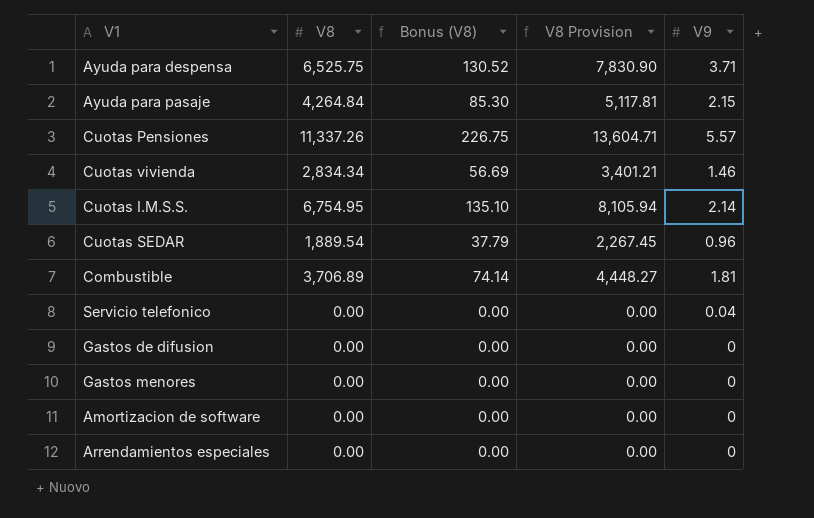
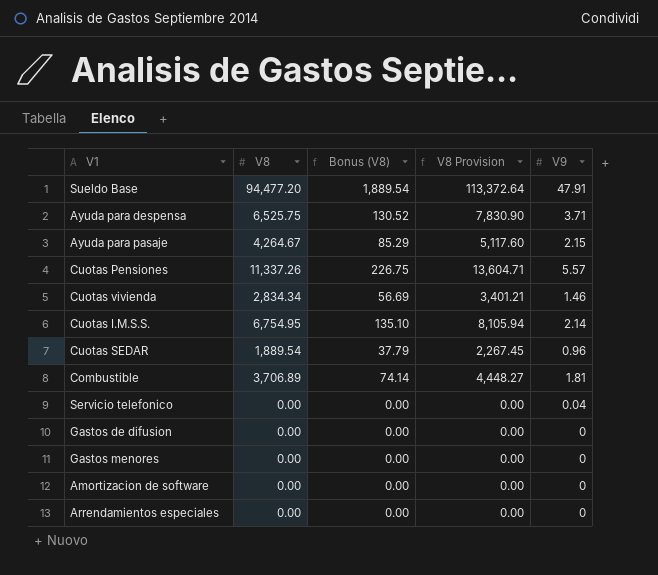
row Sueldo Base: none -> 94,477.20 | 1,889.54 | 113,372.64 | 47.91
Ayuda para pasaje | V8: 4,264.84 -> 4,264.67
Ayuda para pasaje | Bonus (V8): 85.30 -> 85.29
Ayuda para pasaje | V8 Provision: 5,117.81 -> 5,117.60

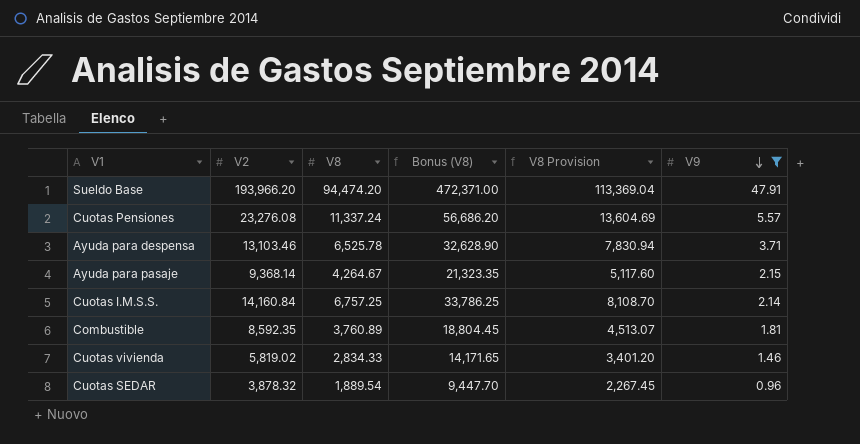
filter: none -> V9 >= 0.96
row order: none -> V9 descending
column V2 | position: none -> 2
column Bonus (V8) | formula: [V8] * 0.02 -> [V8] * 5
Sueldo Base | V8: 94,477.20 -> 94,474.20
Sueldo Base | V8 Provision: 113,372.64 -> 113,369.04
Cuotas Pensiones | V8: 11,337.26 -> 11,337.24
Cuotas Pensiones | V8 Provision: 13,604.71 -> 13,604.69
Ayuda para despensa | V8: 6,525.75 -> 6,525.78
Ayuda para despensa | V8 Provision: 7,830.90 -> 7,830.94
Cuotas I.M.S.S. | V8: 6,754.95 -> 6,757.25
Cuotas I.M.S.S. | V8 Provision: 8,105.94 -> 8,108.70
Combustible | V8: 3,706.89 -> 3,760.89
Combustible | V8 Provision: 4,448.27 -> 4,513.07
Cuotas vivienda | V8: 2,834.34 -> 2,834.33
Cuotas vivienda | V8 Provision: 3,401.21 -> 3,401.20

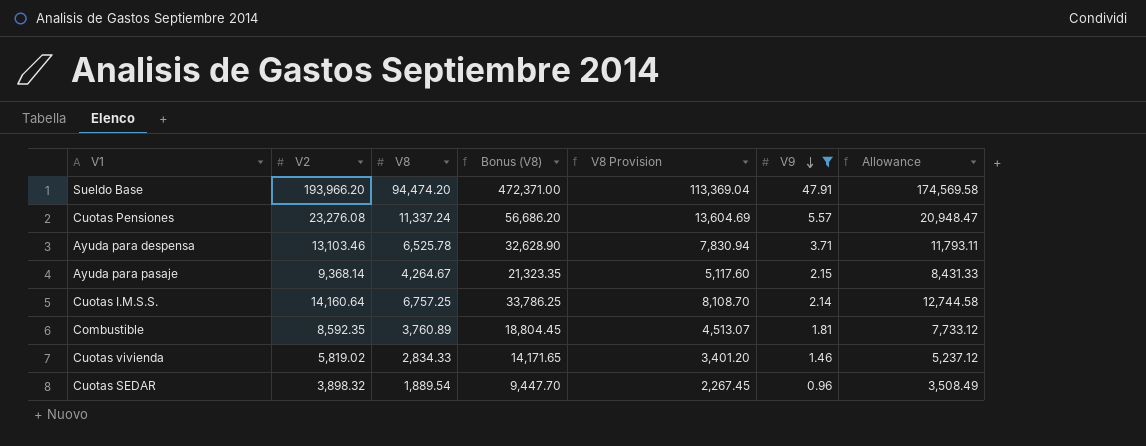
column Allowance | formula: none -> [V2] * 0.9
Cuotas I.M.S.S. | V2: 14,160.84 -> 14,160.64
Cuotas SEDAR | V2: 3,878.32 -> 3,898.32

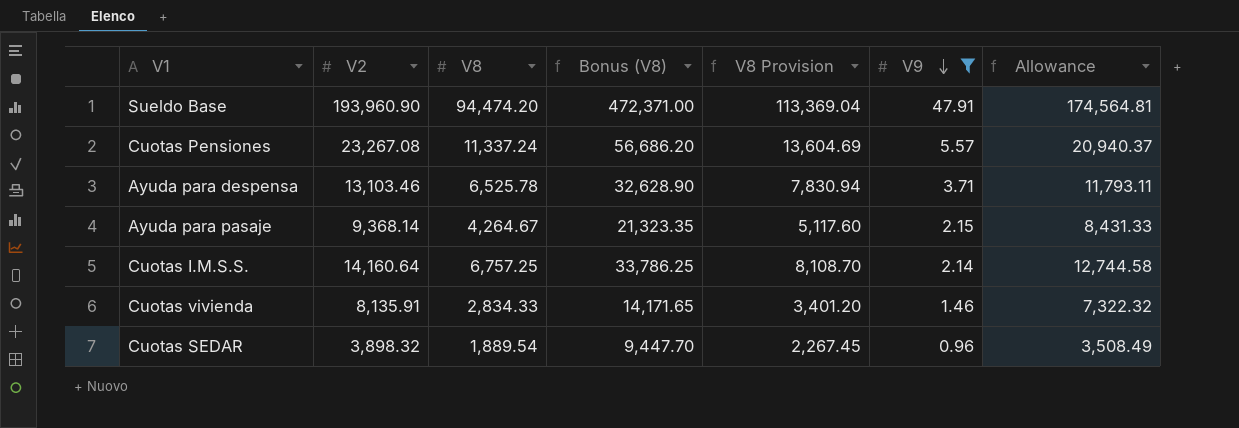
row Combustible: 8,592.35 | 3,760.89 | 18,804.45 | 4,513.07 | 1.81 | 7,733.12 -> none
Sueldo Base | V2: 193,966.20 -> 193,960.90
Sueldo Base | Allowance: 174,569.58 -> 174,564.81
Cuotas Pensiones | V2: 23,276.08 -> 23,267.08
Cuotas Pensiones | Allowance: 20,948.47 -> 20,940.37
Cuotas vivienda | V2: 5,819.02 -> 8,135.91
Cuotas vivienda | Allowance: 5,237.12 -> 7,322.32

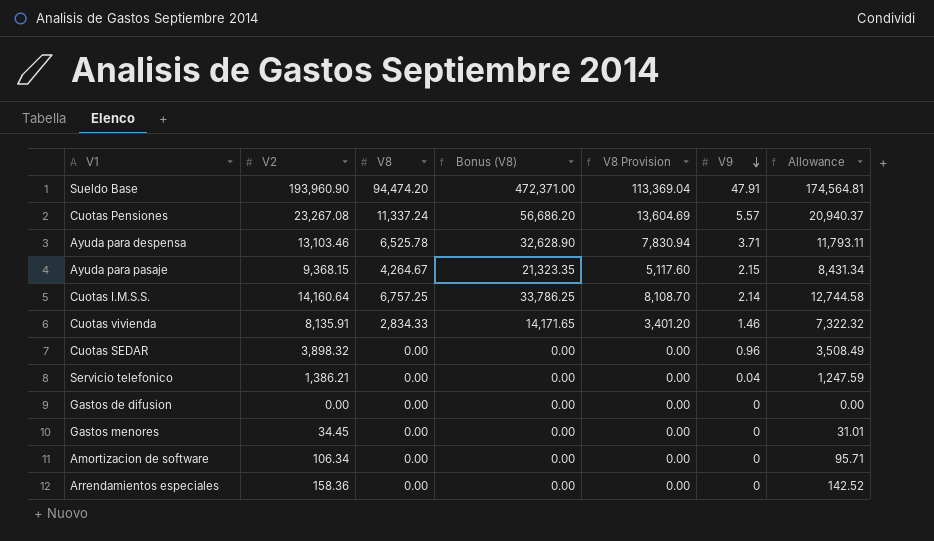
filter: V9 >= 0.96 -> none
Ayuda para pasaje | V2: 9,368.14 -> 9,368.15
Ayuda para pasaje | Allowance: 8,431.33 -> 8,431.34
Cuotas SEDAR | V8: 1,889.54 -> 0.00
Cuotas SEDAR | Bonus (V8): 9,447.70 -> 0.00
Cuotas SEDAR | V8 Provision: 2,267.45 -> 0.00

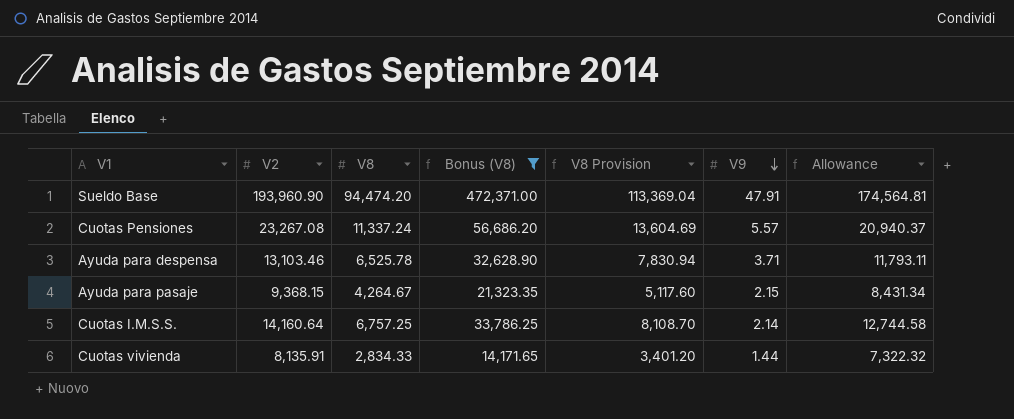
filter: none -> Bonus (V8) != 0.00
Cuotas vivienda | V9: 1.46 -> 1.44

